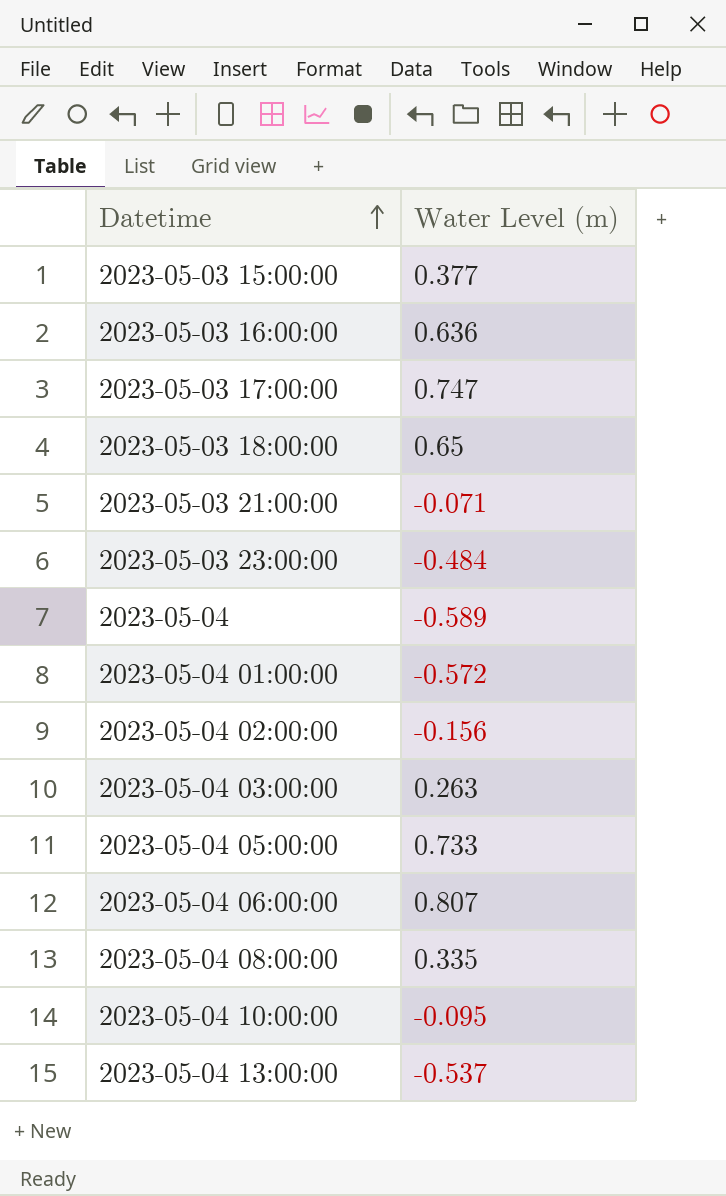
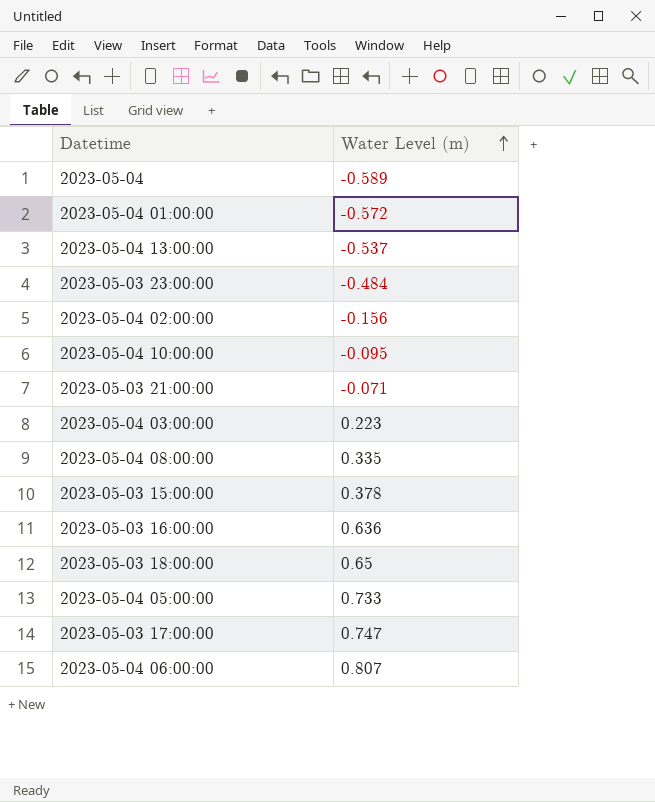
row order: Datetime ascending -> Water Level (m) ascending
2023-05-04 03:00:00 | Water Level (m): 0.263 -> 0.223
2023-05-03 15:00:00 | Water Level (m): 0.377 -> 0.378

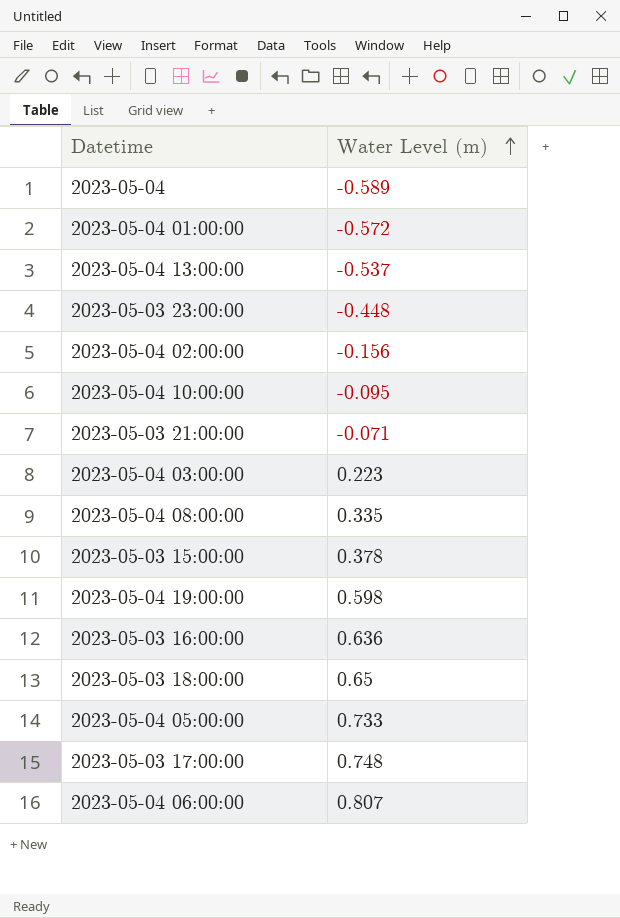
2023-05-03 23:00:00 | Water Level (m): -0.484 -> -0.448
row 2023-05-04 19:00:00: none -> 0.598
2023-05-03 17:00:00 | Water Level (m): 0.747 -> 0.748

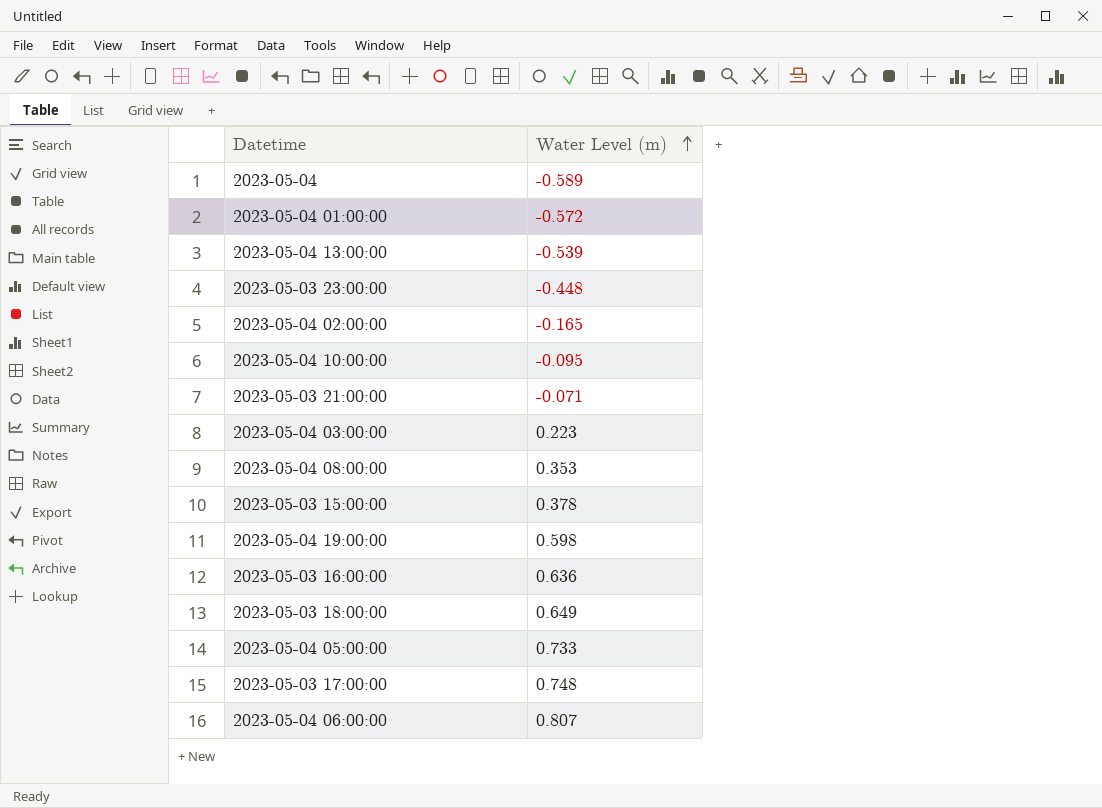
2023-05-04 13:00:00 | Water Level (m): -0.537 -> -0.539
2023-05-04 02:00:00 | Water Level (m): -0.156 -> -0.165
2023-05-04 08:00:00 | Water Level (m): 0.335 -> 0.353
2023-05-03 18:00:00 | Water Level (m): 0.65 -> 0.649

